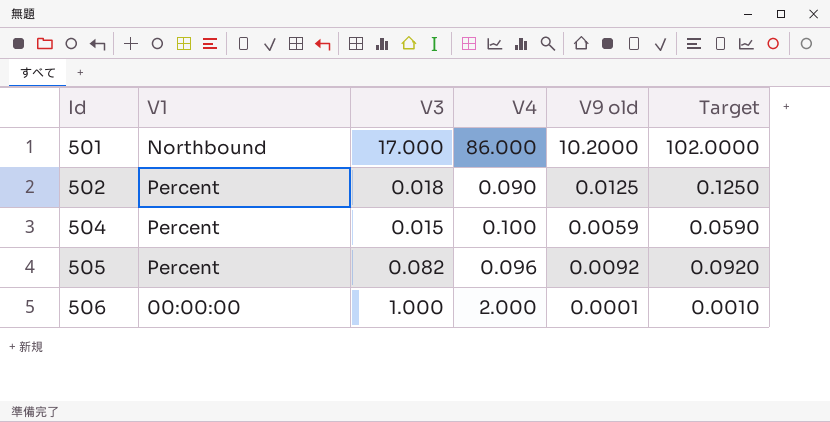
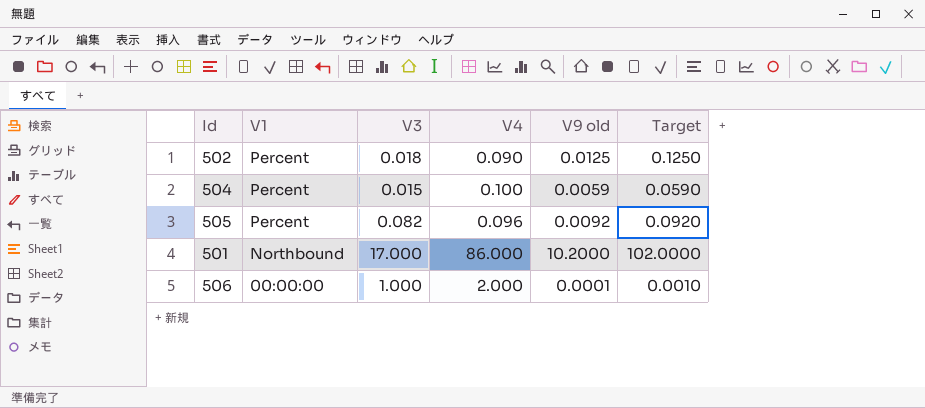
row order: Id ascending -> V1 descending

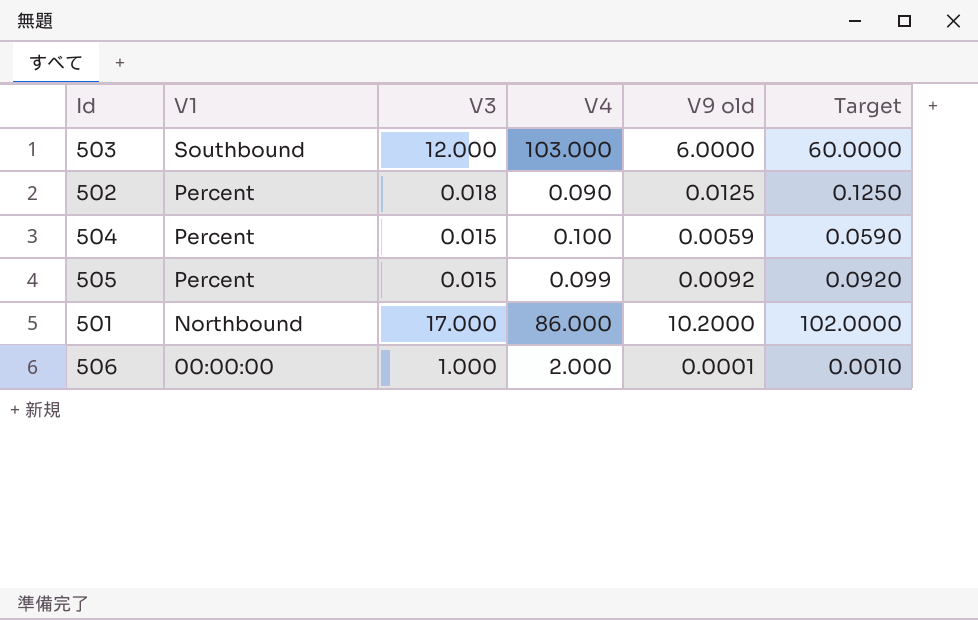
row 503: none -> Southbound | 12.000 | 103.000 | 6.0000 | 60.0000
505 | V3: 0.082 -> 0.015
505 | V4: 0.096 -> 0.099

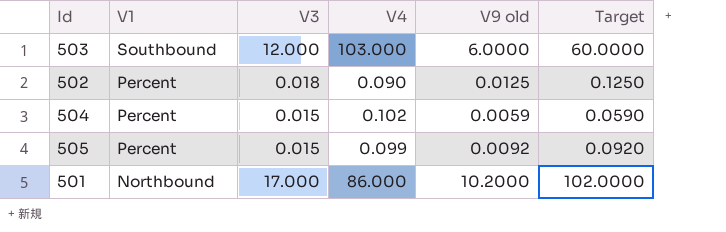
row 506: 00:00:00 | 1.000 | 2.000 | 0.0001 | 0.0010 -> none
504 | V4: 0.100 -> 0.102

